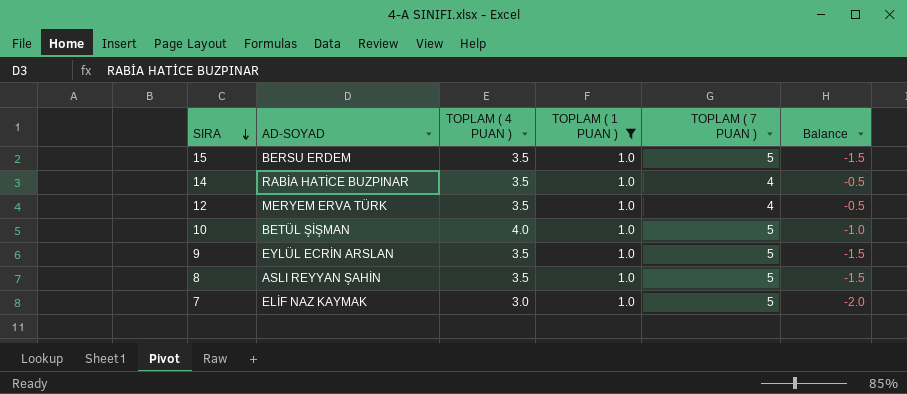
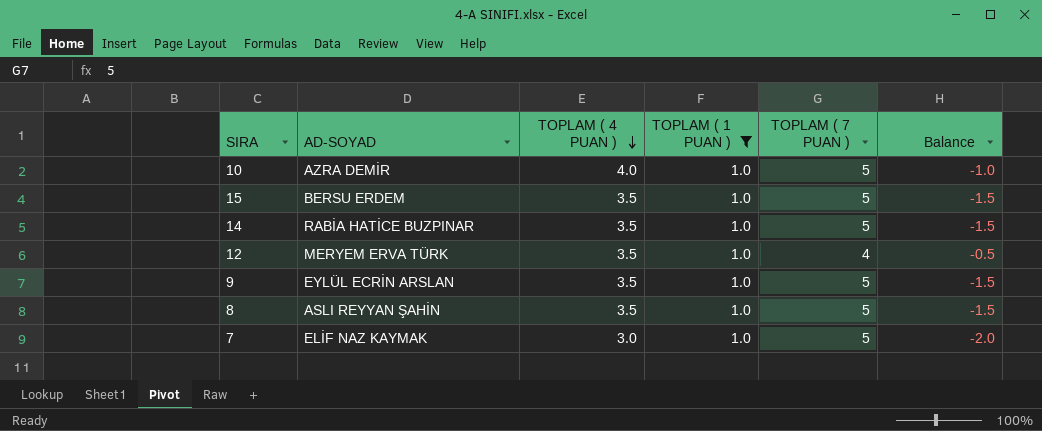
row order: SIRA descending -> TOPLAM ( 4 PUAN ) descending
10 | AD-SOYAD: BETÜL ŞİŞMAN -> AZRA DEMİR
14 | TOPLAM ( 7 PUAN ): 4 -> 5
14 | Balance: -0.5 -> -1.5

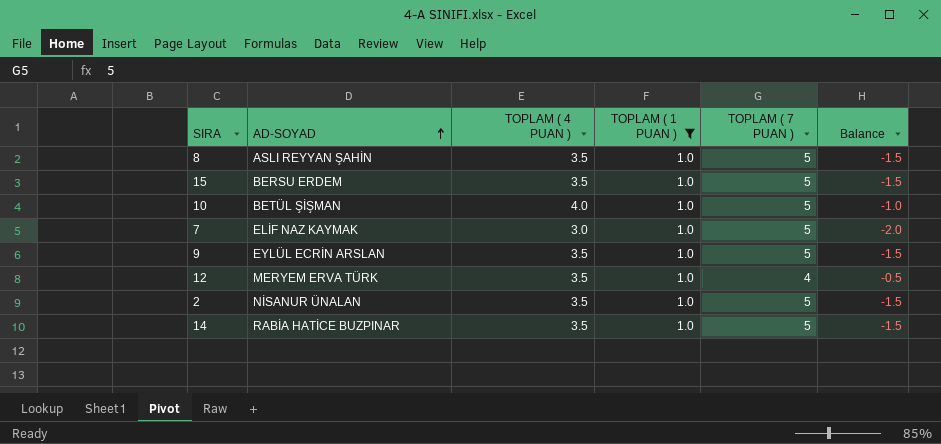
row order: TOPLAM ( 4 PUAN ) descending -> AD-SOYAD ascending
10 | AD-SOYAD: AZRA DEMİR -> BETÜL ŞİŞMAN
row 2: none -> NİSANUR ÜNALAN | 3.5 | 1.0 | 5 | -1.5

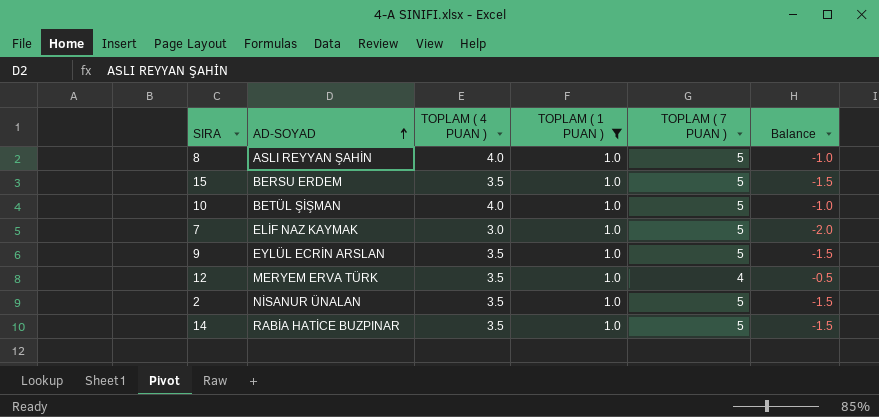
8 | TOPLAM ( 4 PUAN ): 3.5 -> 4.0
8 | Balance: -1.5 -> -1.0

